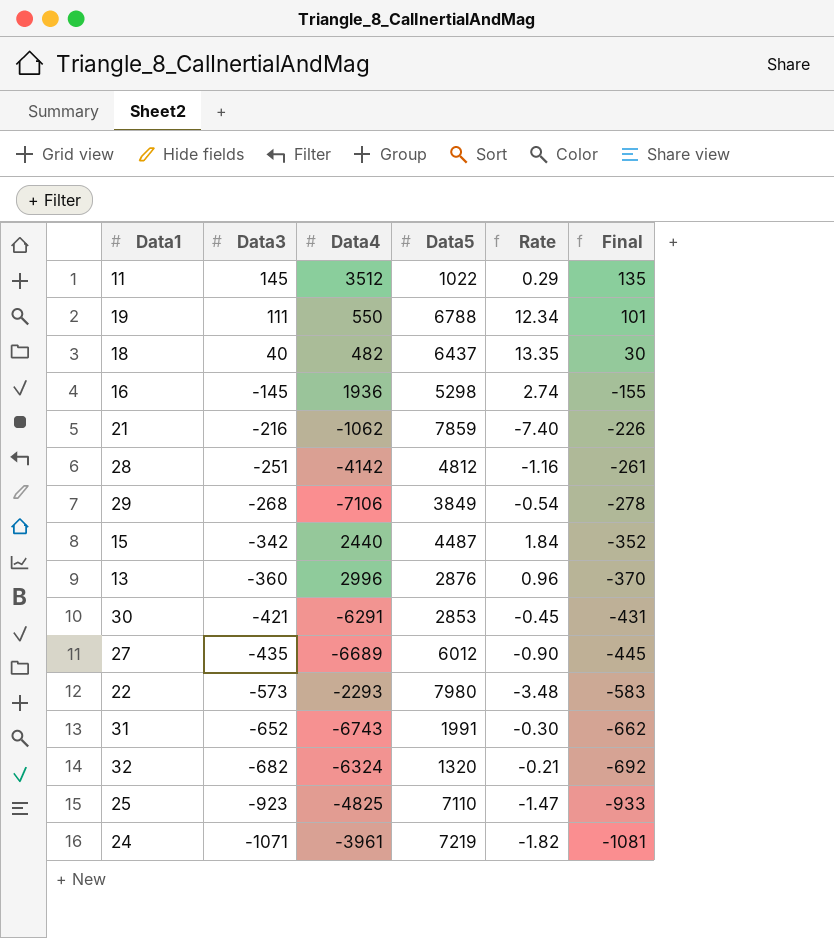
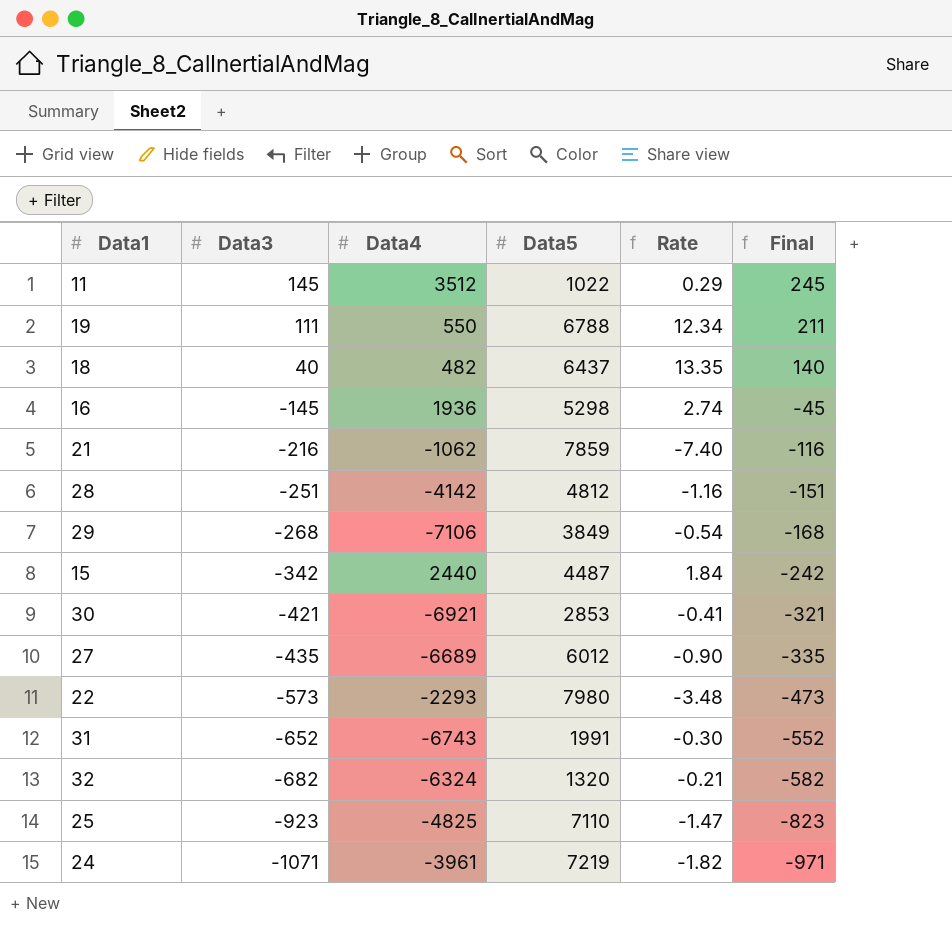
column Final | formula: [Data3] - 10 -> [Data3] + 100
row 13: -360 | 2996 | 2876 | 0.96 | -370 -> none
30 | Data4: -6291 -> -6921
30 | Rate: -0.45 -> -0.41

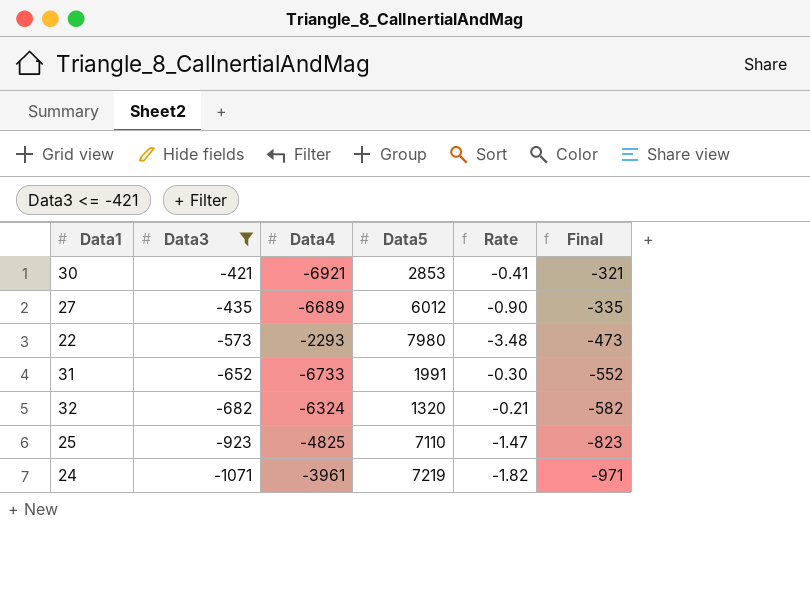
filter: none -> Data3 <= -421
31 | Data4: -6743 -> -6733

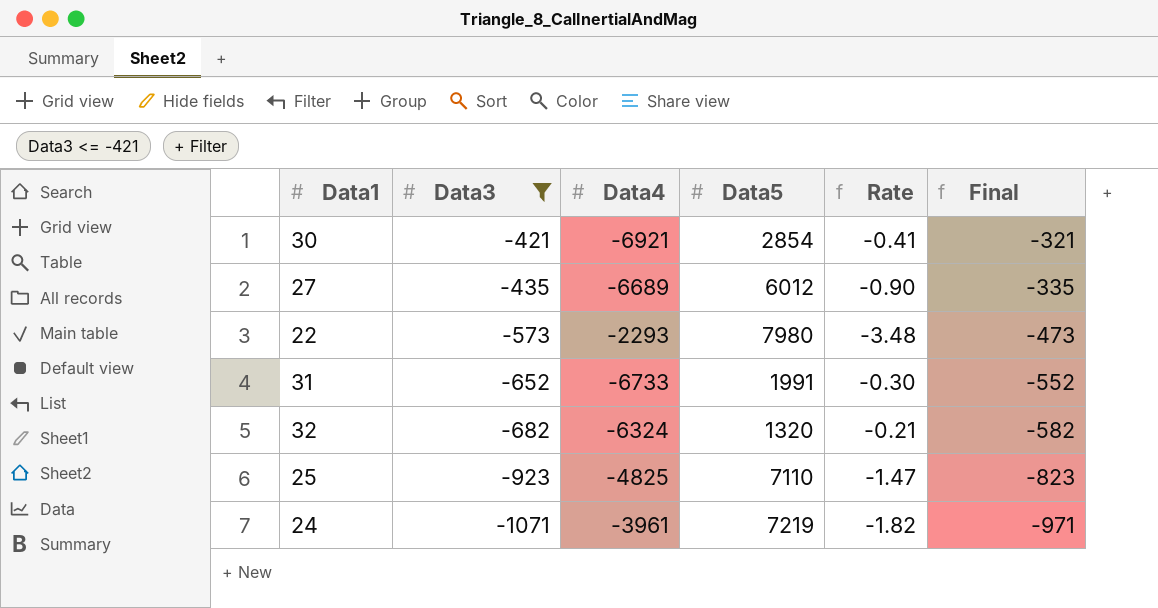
30 | Data5: 2853 -> 2854

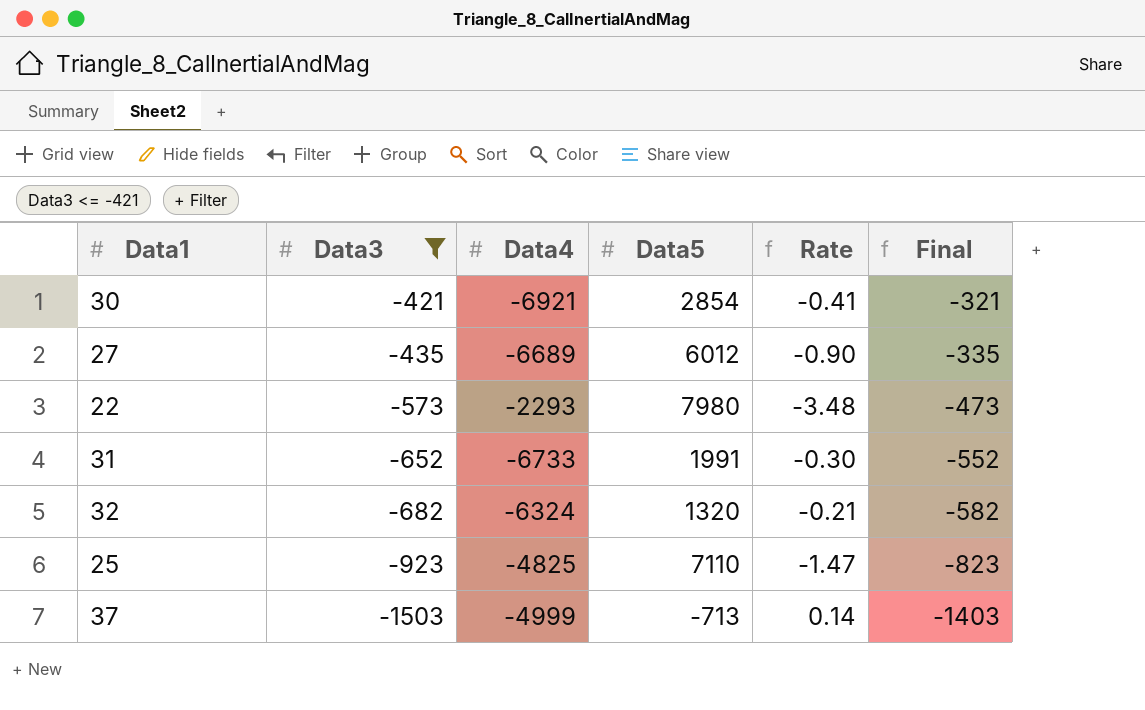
row 24: -1071 | -3961 | 7219 | -1.82 | -971 -> none
row 37: none -> -1503 | -4999 | -713 | 0.14 | -1403

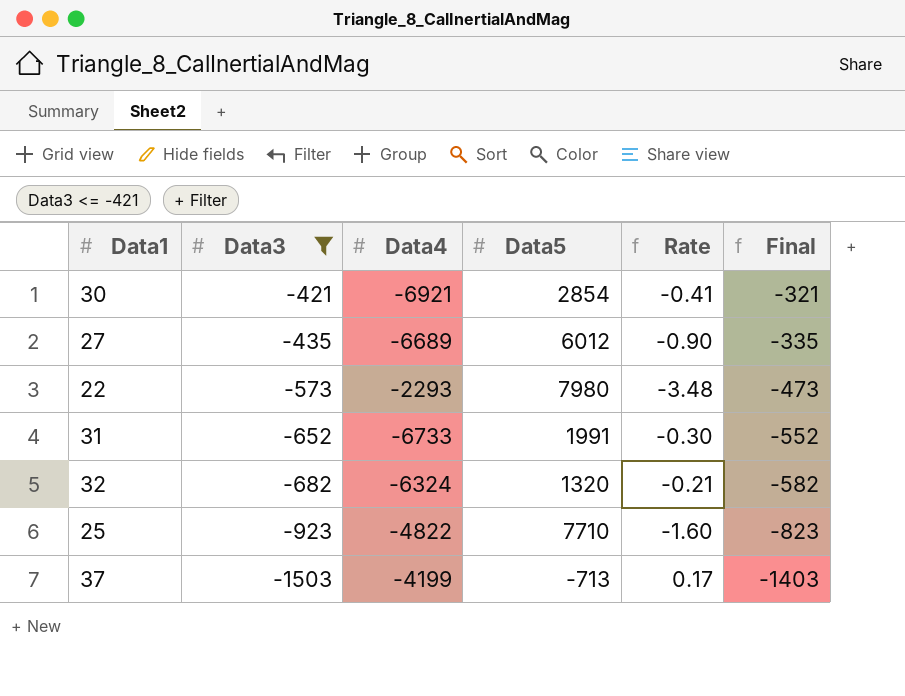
25 | Data4: -4825 -> -4822
25 | Data5: 7110 -> 7710
25 | Rate: -1.47 -> -1.60
37 | Data4: -4999 -> -4199
37 | Rate: 0.14 -> 0.17

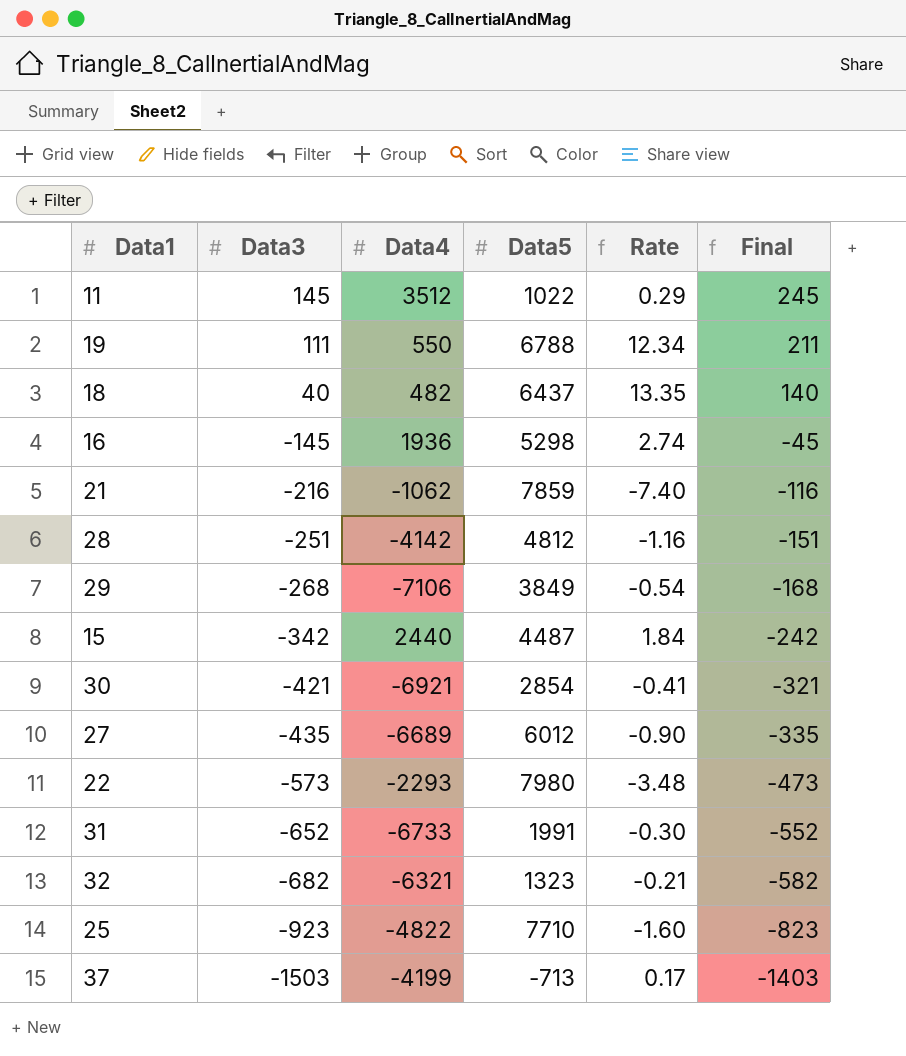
filter: Data3 <= -421 -> none
32 | Data4: -6324 -> -6321
32 | Data5: 1320 -> 1323

